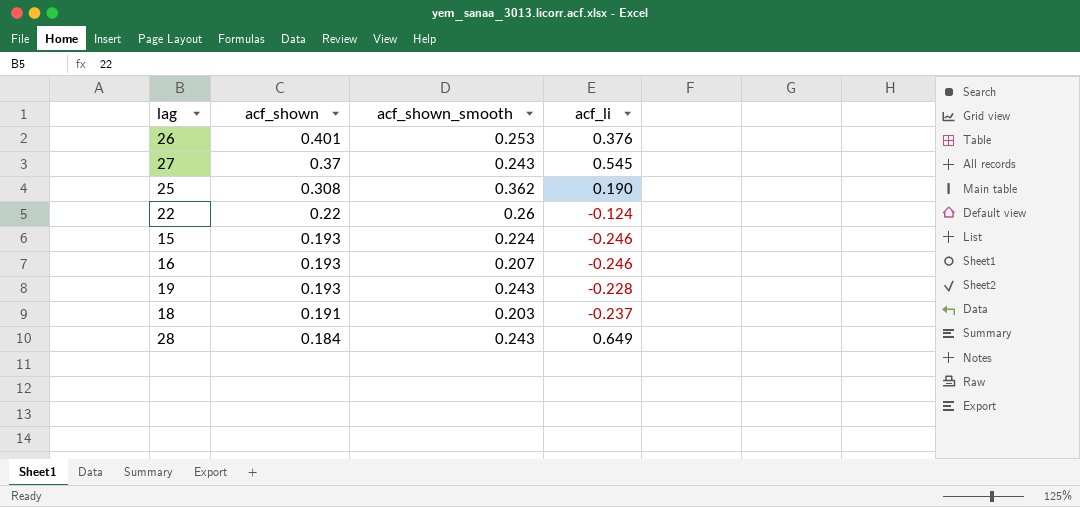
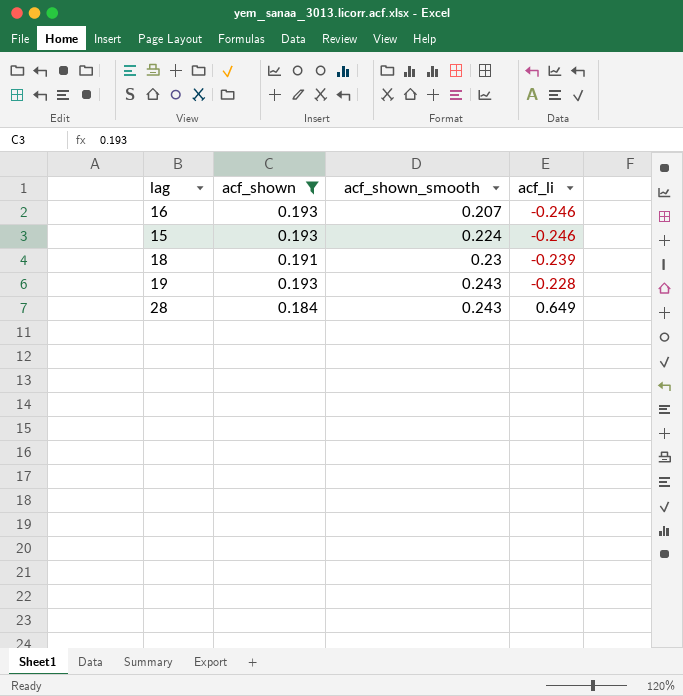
filter: none -> acf_shown <= 0.193
row order: acf_shown descending -> acf_shown_smooth ascending
18 | acf_shown_smooth: 0.203 -> 0.23
18 | acf_li: -0.237 -> -0.239

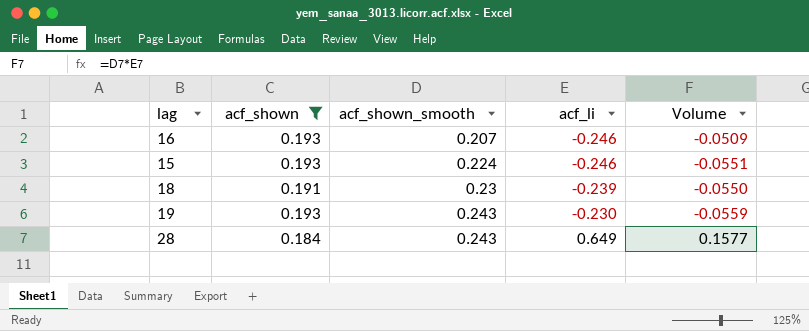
column Volume | formula: none -> [acf_shown_smooth] * [acf_li]
19 | acf_li: -0.228 -> -0.230

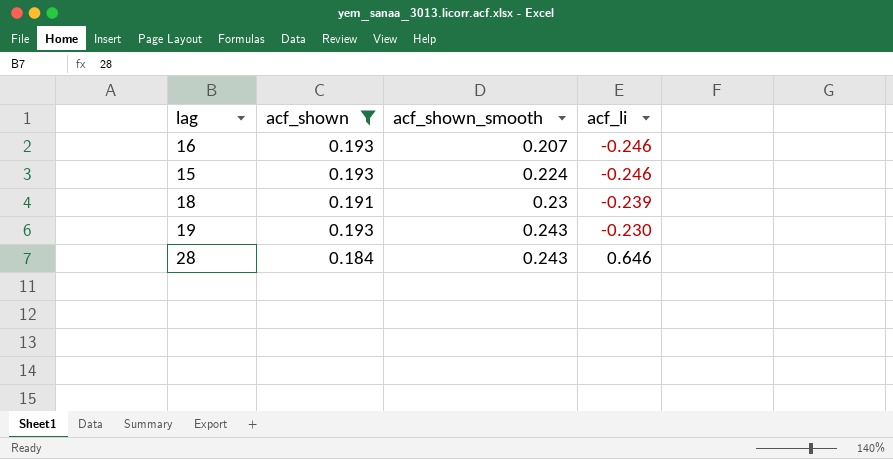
column Volume | formula: [acf_shown_smooth] * [acf_li] -> none
28 | acf_li: 0.649 -> 0.646

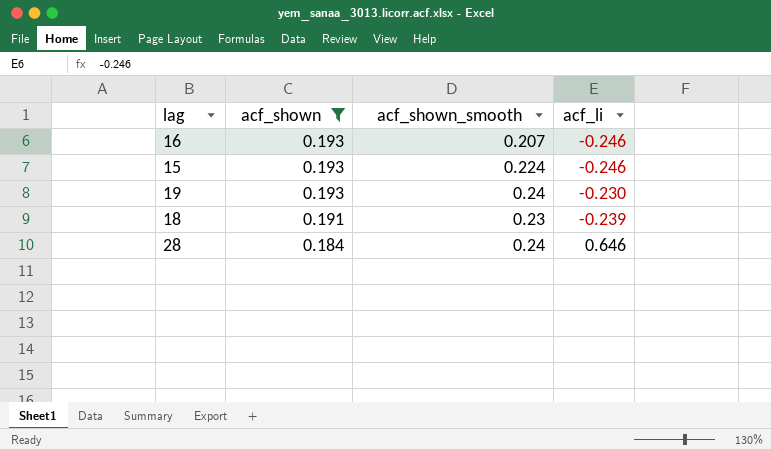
row order: acf_shown_smooth ascending -> acf_shown descending
19 | acf_shown_smooth: 0.243 -> 0.24
28 | acf_shown_smooth: 0.243 -> 0.24

